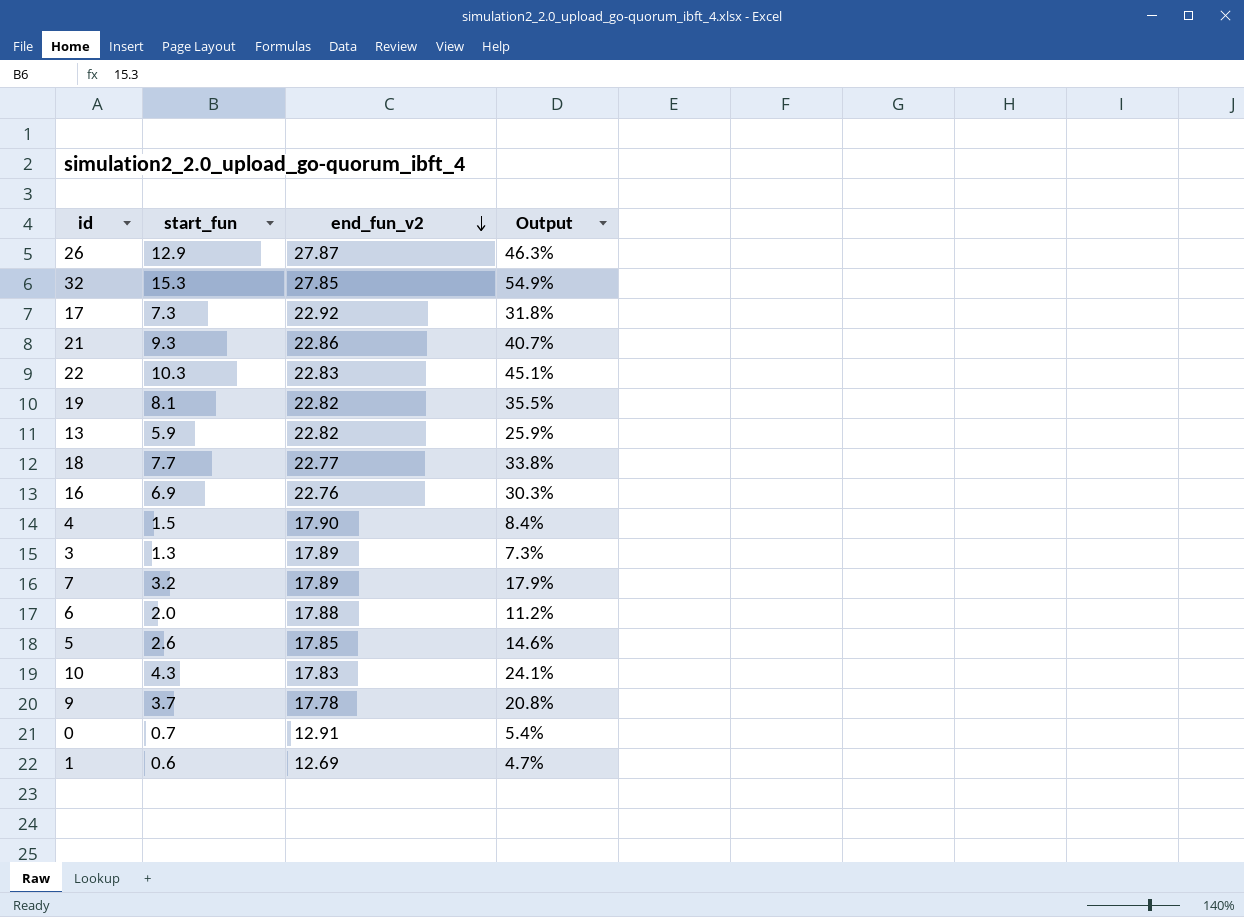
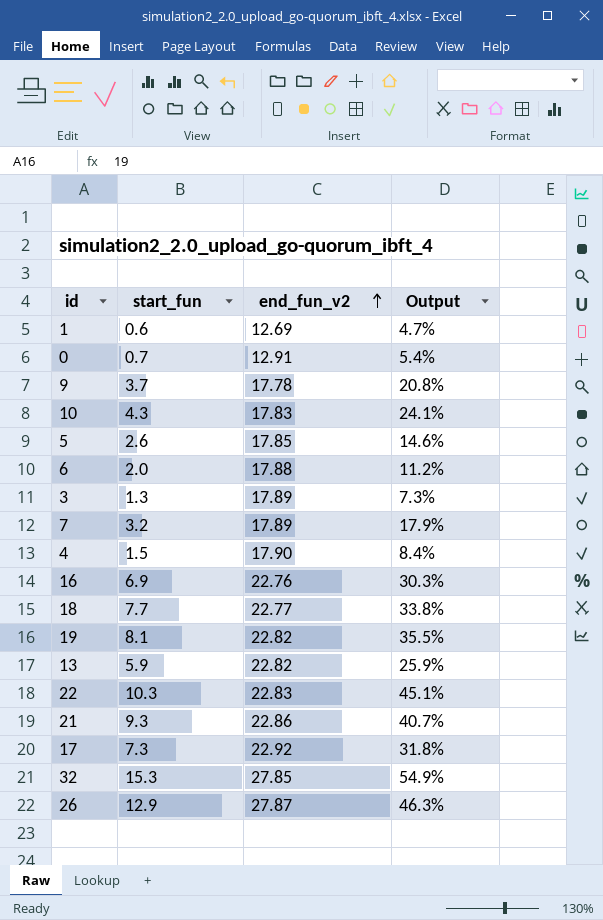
row order: end_fun_v2 descending -> end_fun_v2 ascending

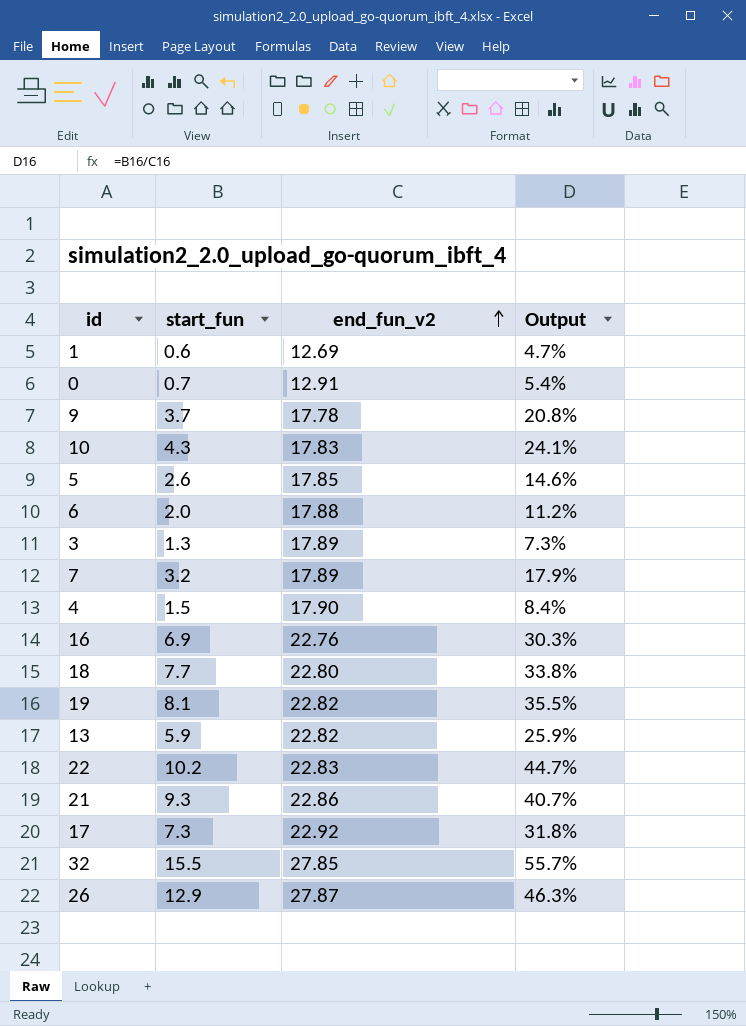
18 | end_fun_v2: 22.77 -> 22.80
22 | start_fun: 10.3 -> 10.2
22 | Output: 45.1% -> 44.7%
32 | start_fun: 15.3 -> 15.5
32 | Output: 54.9% -> 55.7%

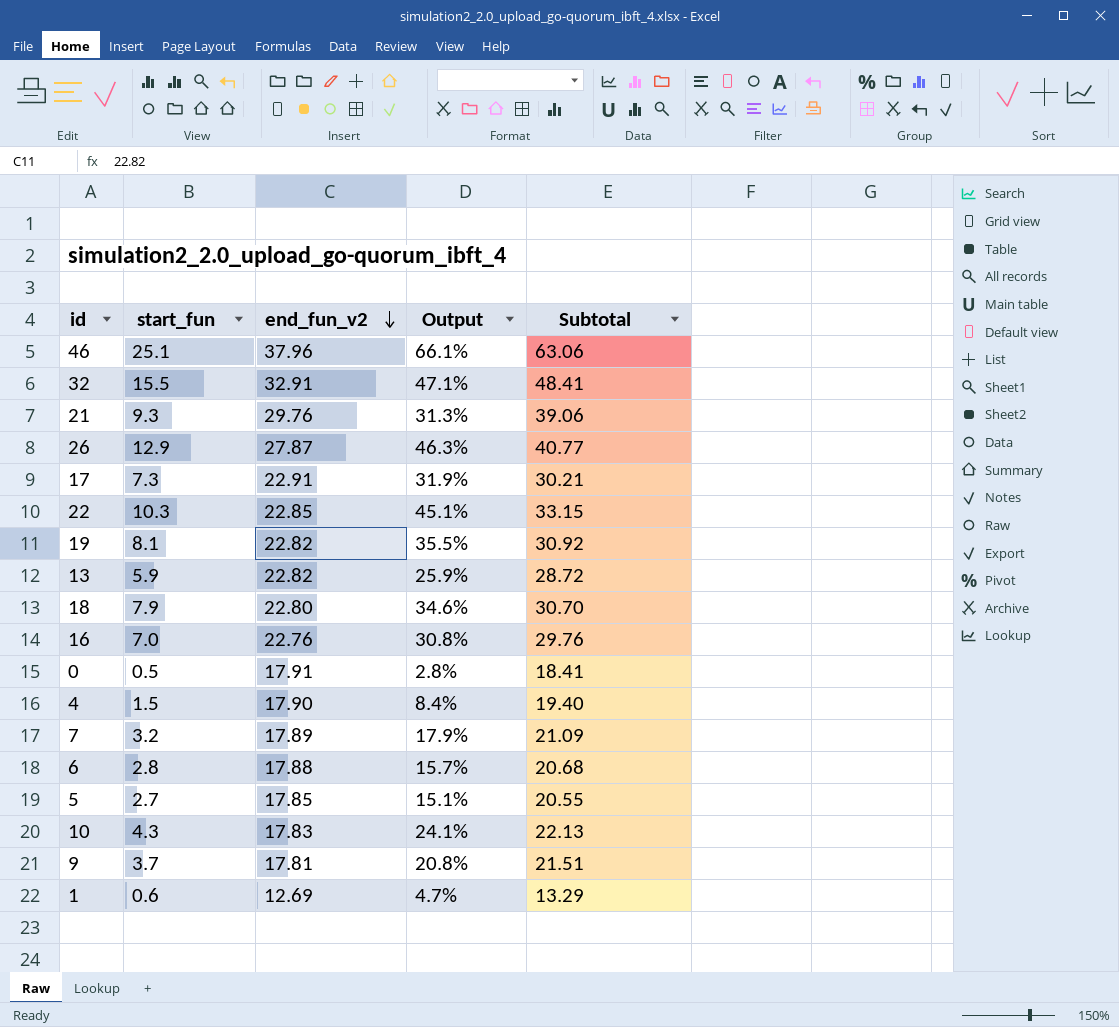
row order: end_fun_v2 ascending -> end_fun_v2 descending
column Subtotal | formula: none -> [start_fun] + [end_fun_v2]
row 3: 1.3 | 17.89 | 7.3% -> none
row 46: none -> 25.1 | 37.96 | 66.1% | 63.06
32 | end_fun_v2: 27.85 -> 32.91
32 | Output: 55.7% -> 47.1%
21 | end_fun_v2: 22.86 -> 29.76
21 | Output: 40.7% -> 31.3%
17 | end_fun_v2: 22.92 -> 22.91
17 | Output: 31.8% -> 31.9%
22 | start_fun: 10.2 -> 10.3
22 | end_fun_v2: 22.83 -> 22.85
22 | Output: 44.7% -> 45.1%
18 | start_fun: 7.7 -> 7.9
18 | Output: 33.8% -> 34.6%
16 | start_fun: 6.9 -> 7.0
16 | Output: 30.3% -> 30.8%
0 | start_fun: 0.7 -> 0.5
0 | end_fun_v2: 12.91 -> 17.91
0 | Output: 5.4% -> 2.8%
6 | start_fun: 2.0 -> 2.8
6 | Output: 11.2% -> 15.7%
5 | start_fun: 2.6 -> 2.7
5 | Output: 14.6% -> 15.1%
9 | end_fun_v2: 17.78 -> 17.81

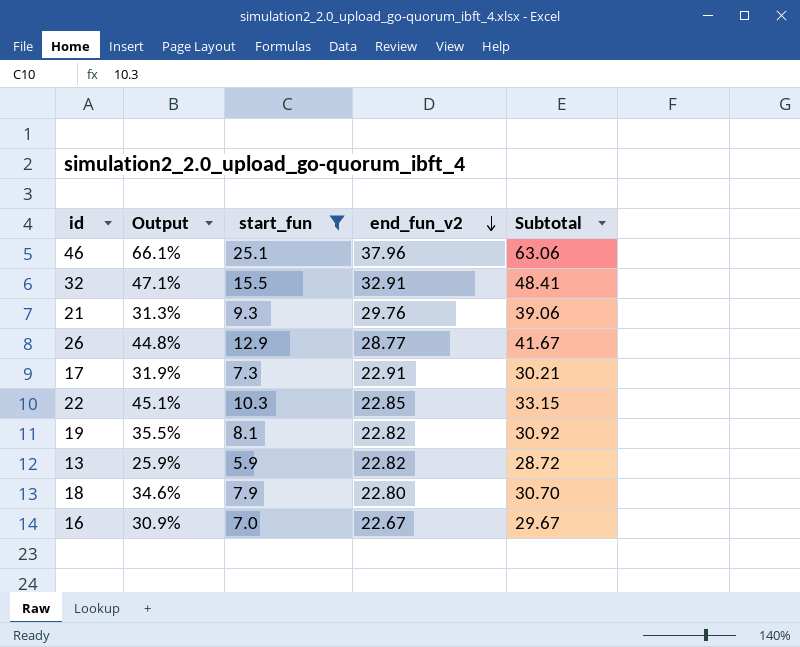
filter: none -> start_fun >= 5.9
column Output | position: 4 -> 2
26 | Output: 46.3% -> 44.8%
26 | end_fun_v2: 27.87 -> 28.77
26 | Subtotal: 40.77 -> 41.67
16 | Output: 30.8% -> 30.9%
16 | end_fun_v2: 22.76 -> 22.67
16 | Subtotal: 29.76 -> 29.67

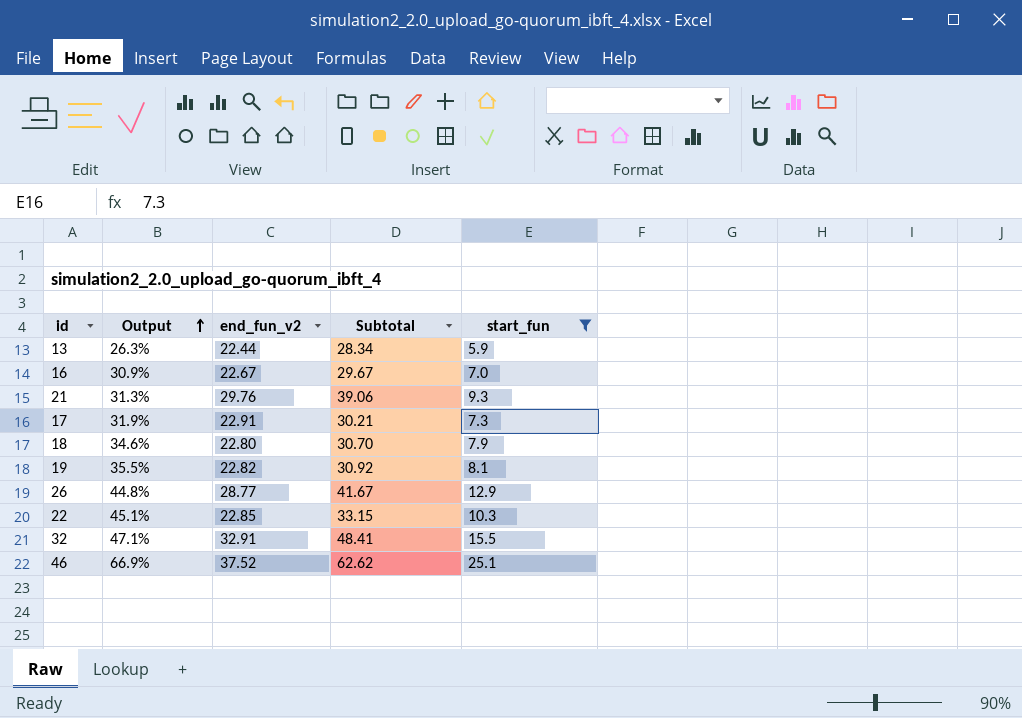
row order: end_fun_v2 descending -> Output ascending
column start_fun | position: 3 -> 5
13 | Output: 25.9% -> 26.3%
13 | end_fun_v2: 22.82 -> 22.44
13 | Subtotal: 28.72 -> 28.34
46 | Output: 66.1% -> 66.9%
46 | end_fun_v2: 37.96 -> 37.52
46 | Subtotal: 63.06 -> 62.62

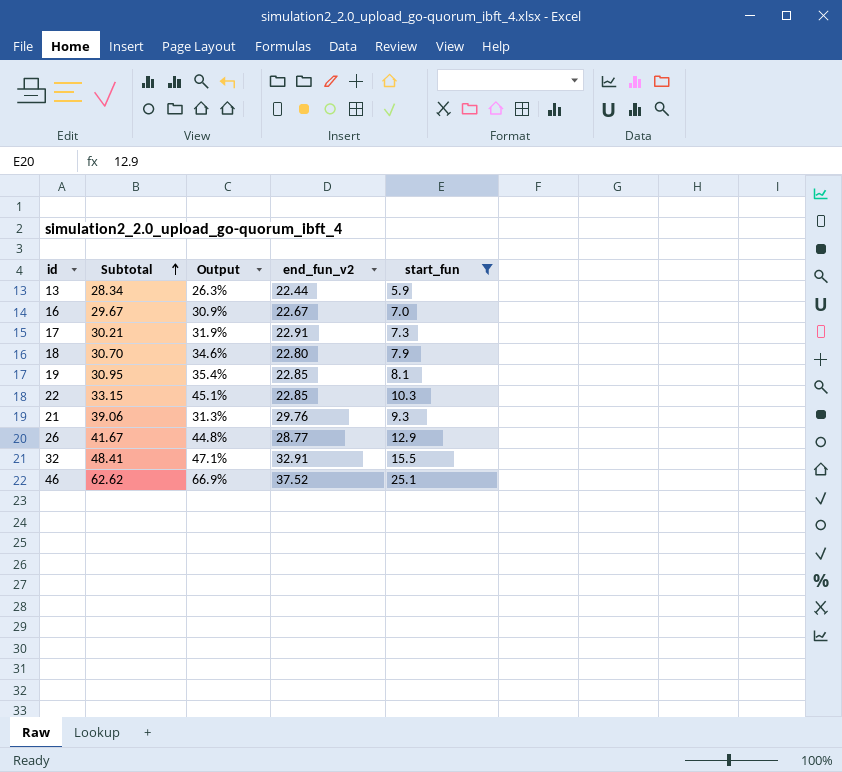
row order: Output ascending -> Subtotal ascending
column Subtotal | position: 4 -> 2
19 | Subtotal: 30.92 -> 30.95
19 | Output: 35.5% -> 35.4%
19 | end_fun_v2: 22.82 -> 22.85

